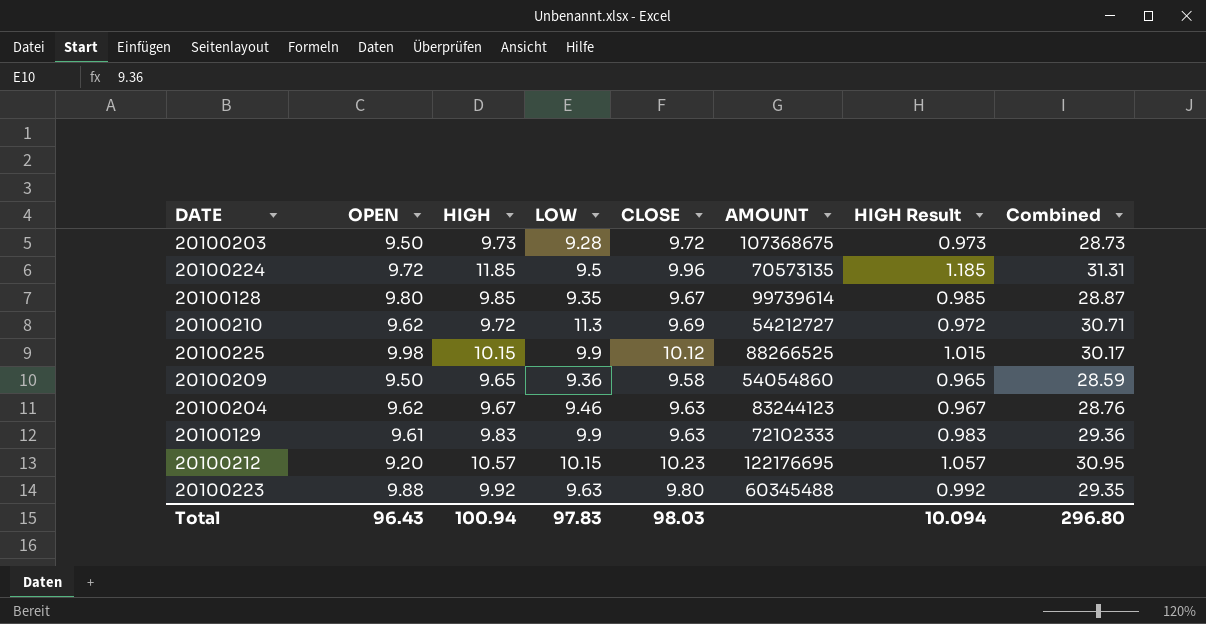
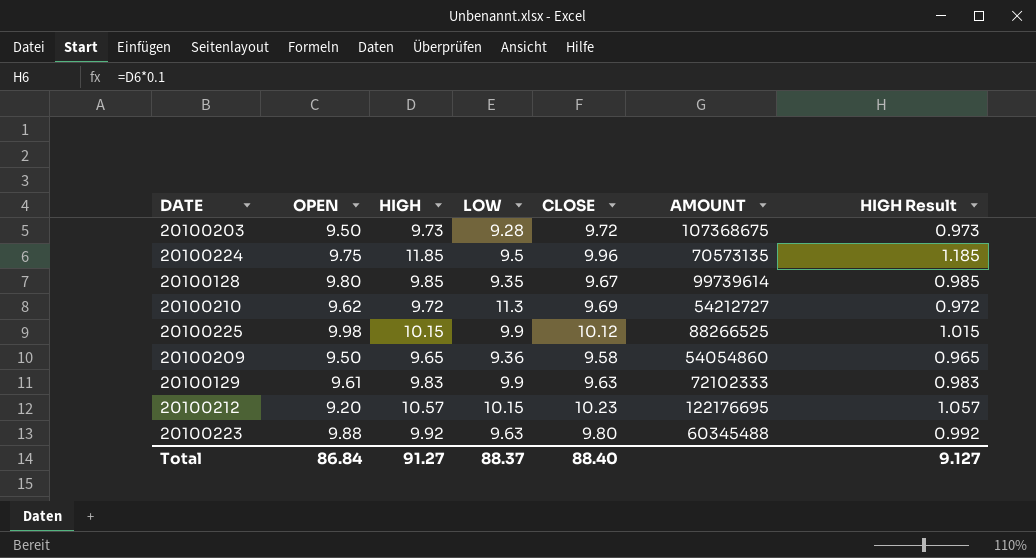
column Combined | formula: [HIGH] + [LOW] + [CLOSE] -> none
row 20100204: 9.62 | 9.67 | 9.46 | 9.63 | 83244123 | 0.967 | 28.76 -> none
20100224 | OPEN: 9.72 -> 9.75
Total | OPEN: 96.43 -> 86.84
Total | HIGH: 100.94 -> 91.27
Total | LOW: 97.83 -> 88.37
Total | CLOSE: 98.03 -> 88.40
Total | HIGH Result: 10.094 -> 9.127

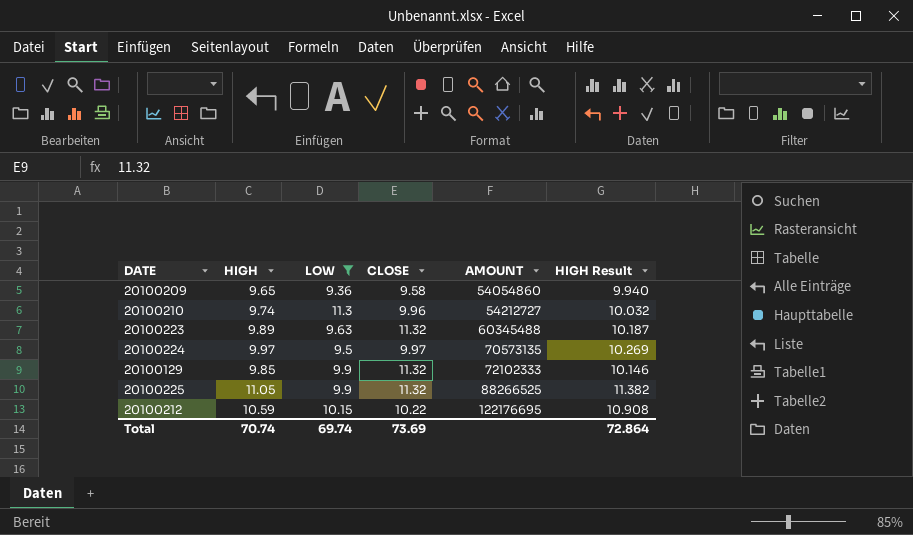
filter: none -> LOW >= 9.36
row order: none -> AMOUNT ascending
column OPEN | position: 2 -> none
column HIGH Result | formula: [HIGH] * 0.1 -> [HIGH] * 1.03
20100210 | HIGH: 9.72 -> 9.74
20100210 | CLOSE: 9.69 -> 9.96
20100223 | HIGH: 9.92 -> 9.89
20100223 | CLOSE: 9.80 -> 11.32
20100224 | HIGH: 11.85 -> 9.97
20100224 | CLOSE: 9.96 -> 9.97
20100129 | HIGH: 9.83 -> 9.85
20100129 | CLOSE: 9.63 -> 11.32
20100225 | HIGH: 10.15 -> 11.05
20100225 | CLOSE: 10.12 -> 11.32
20100212 | HIGH: 10.57 -> 10.59
20100212 | CLOSE: 10.23 -> 10.22
Total | HIGH: 91.27 -> 70.74
Total | LOW: 88.37 -> 69.74
Total | CLOSE: 88.40 -> 73.69
Total | HIGH Result: 9.127 -> 72.864

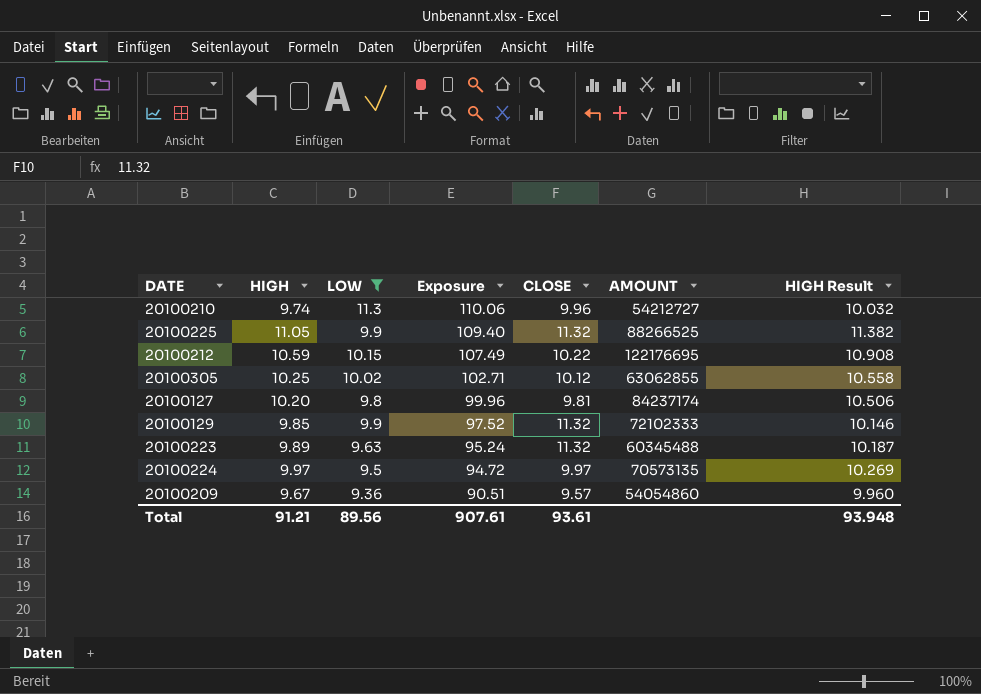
row order: AMOUNT ascending -> Exposure descending
column Exposure | formula: none -> [HIGH] * [LOW]
row 20100305: none -> 10.25 | 10.02 | 102.71 | 10.12 | 63062855 | 10.558
row 20100127: none -> 10.20 | 9.8 | 99.96 | 9.81 | 84237174 | 10.506
20100209 | HIGH: 9.65 -> 9.67
20100209 | CLOSE: 9.58 -> 9.57
20100209 | HIGH Result: 9.940 -> 9.960
Total | HIGH: 70.74 -> 91.21
Total | LOW: 69.74 -> 89.56
Total | CLOSE: 73.69 -> 93.61
Total | HIGH Result: 72.864 -> 93.948

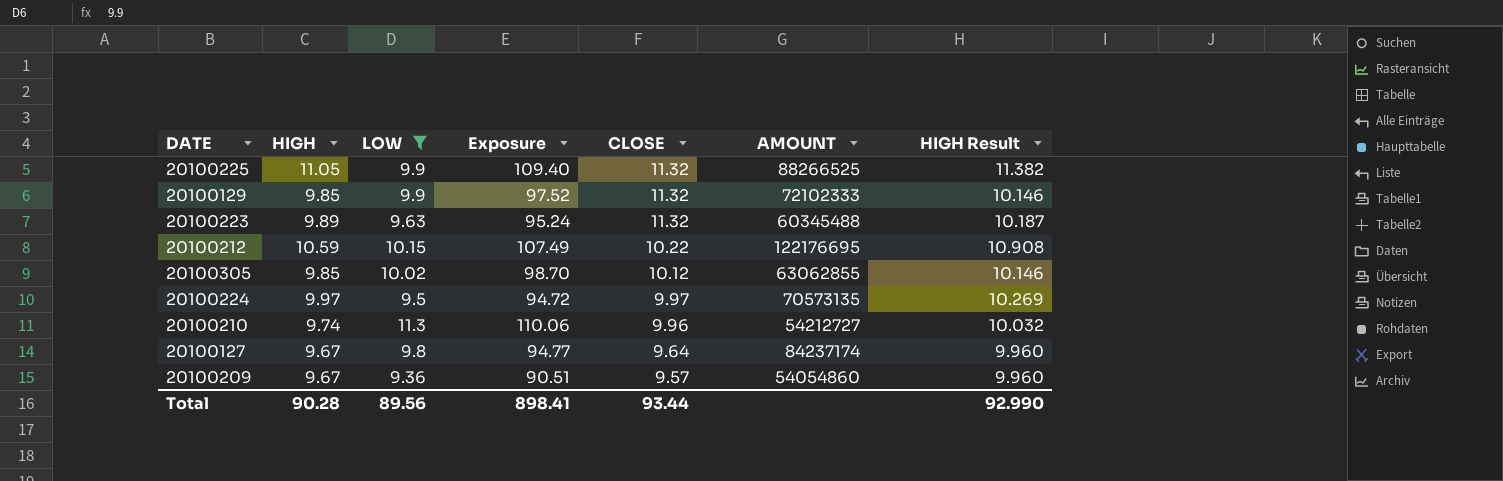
row order: Exposure descending -> CLOSE descending
20100305 | HIGH: 10.25 -> 9.85
20100305 | Exposure: 102.71 -> 98.70
20100305 | HIGH Result: 10.558 -> 10.146
20100127 | HIGH: 10.20 -> 9.67
20100127 | Exposure: 99.96 -> 94.77
20100127 | CLOSE: 9.81 -> 9.64
20100127 | HIGH Result: 10.506 -> 9.960
Total | HIGH: 91.21 -> 90.28
Total | Exposure: 907.61 -> 898.41
Total | CLOSE: 93.61 -> 93.44
Total | HIGH Result: 93.948 -> 92.990

